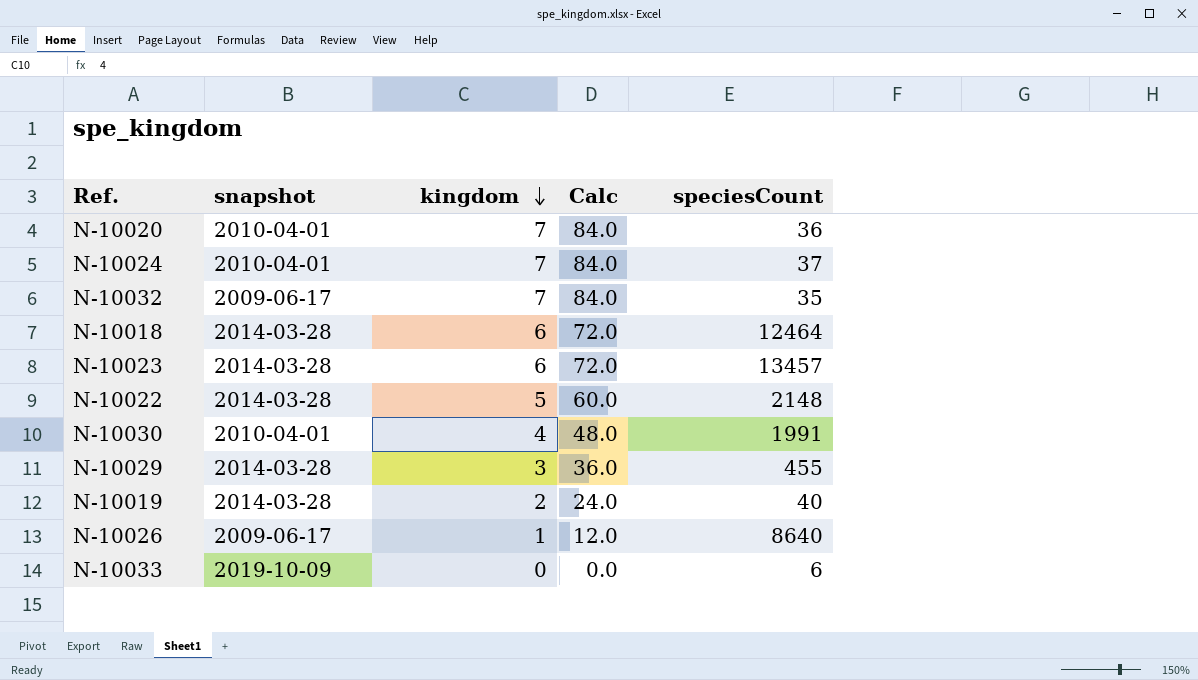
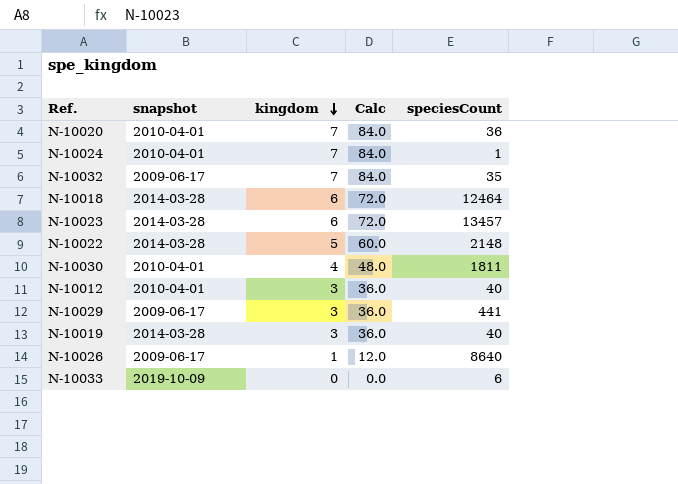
N-10024 | speciesCount: 37 -> 1
N-10030 | speciesCount: 1991 -> 1811
row N-10012: none -> 2010-04-01 | 3 | 36.0 | 40
N-10029 | snapshot: 2014-03-28 -> 2009-06-17
N-10029 | speciesCount: 455 -> 441
N-10019 | kingdom: 2 -> 3
N-10019 | Calc: 24.0 -> 36.0

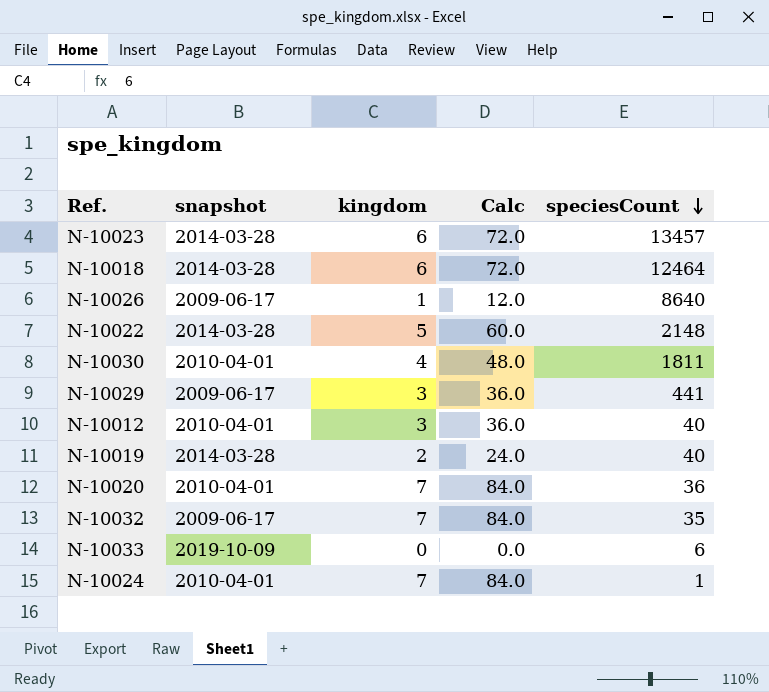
row order: kingdom descending -> speciesCount descending
N-10019 | kingdom: 3 -> 2
N-10019 | Calc: 36.0 -> 24.0

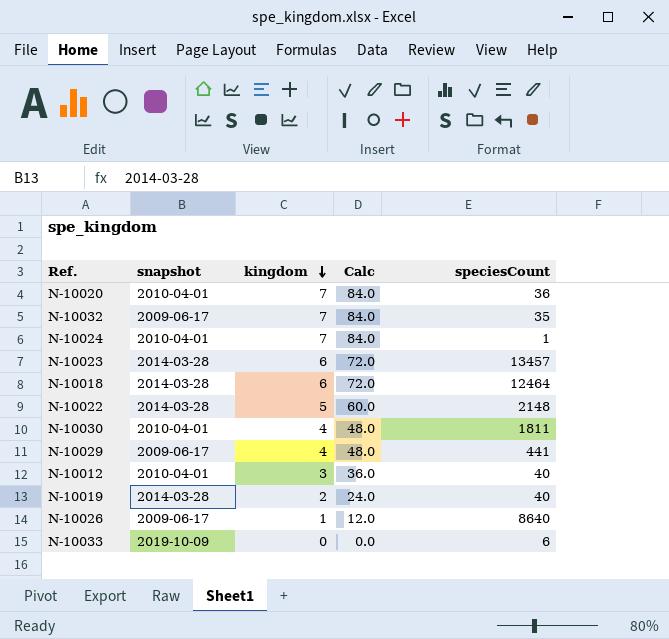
row order: speciesCount descending -> kingdom descending
N-10029 | kingdom: 3 -> 4
N-10029 | Calc: 36.0 -> 48.0

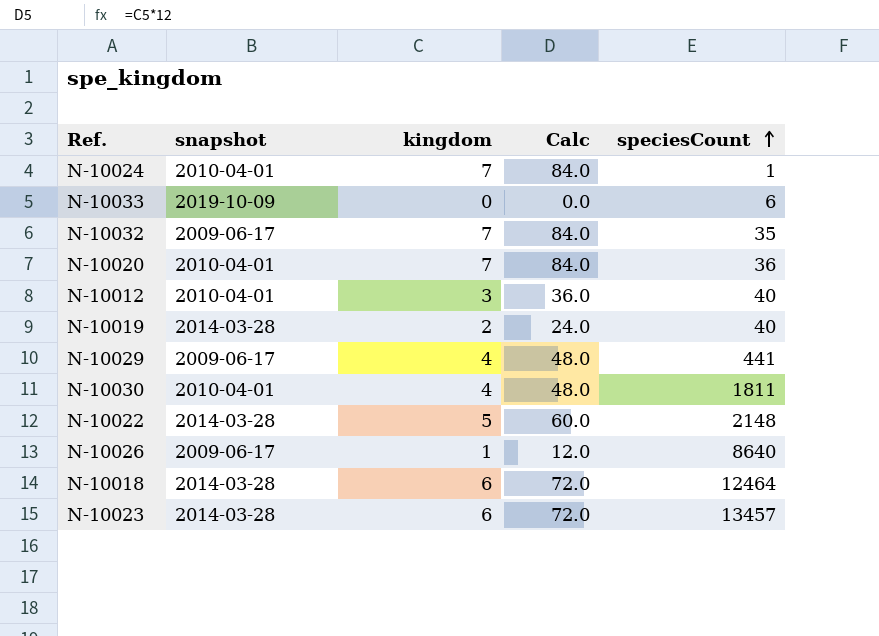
row order: kingdom descending -> speciesCount ascending

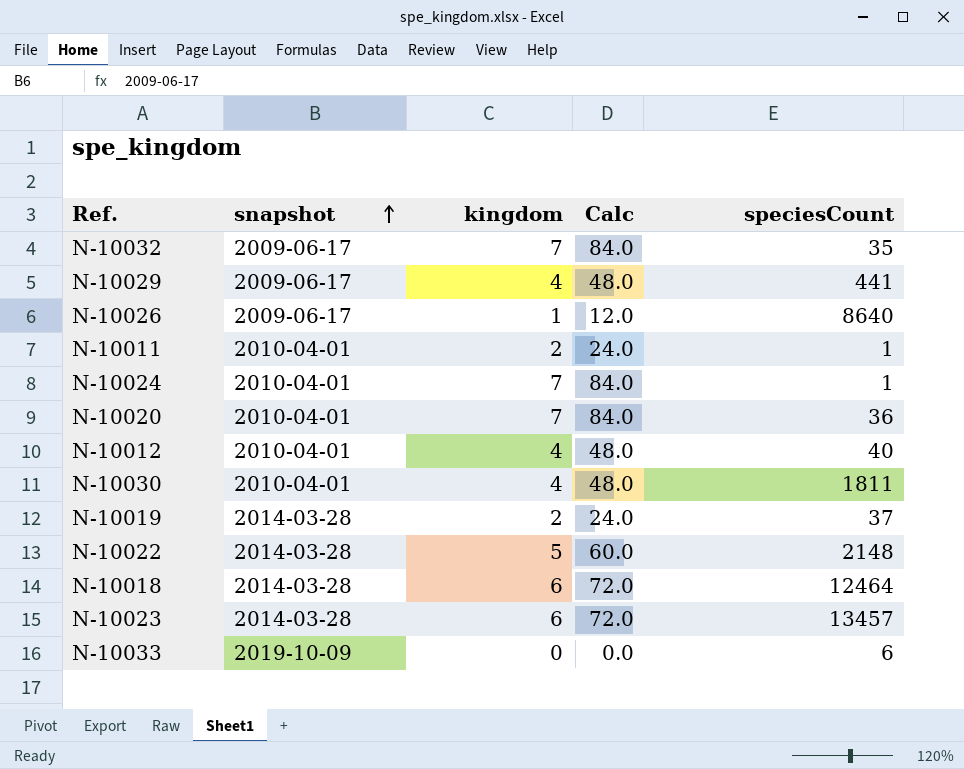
row order: speciesCount ascending -> snapshot ascending
row N-10011: none -> 2010-04-01 | 2 | 24.0 | 1
N-10012 | kingdom: 3 -> 4
N-10012 | Calc: 36.0 -> 48.0
N-10019 | speciesCount: 40 -> 37

